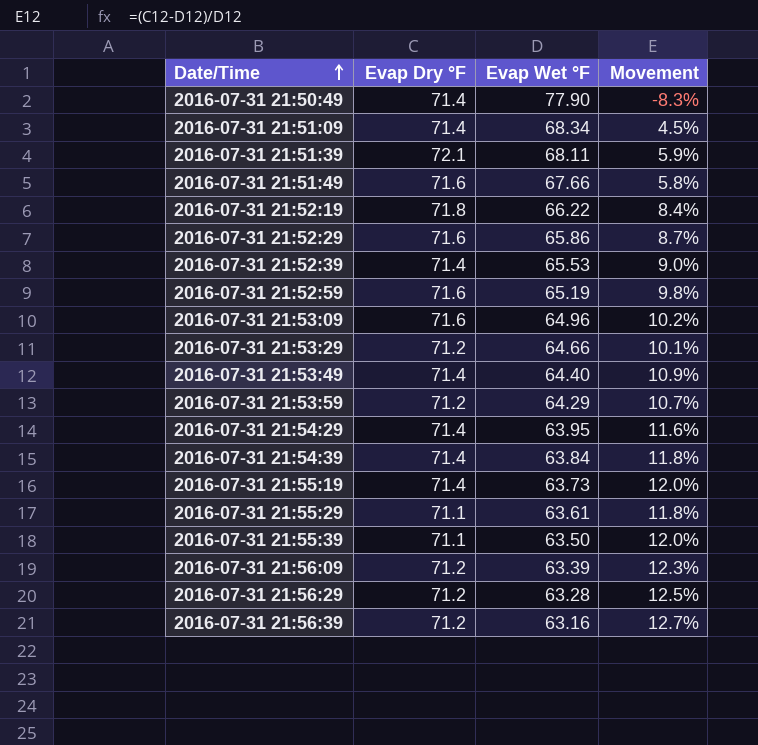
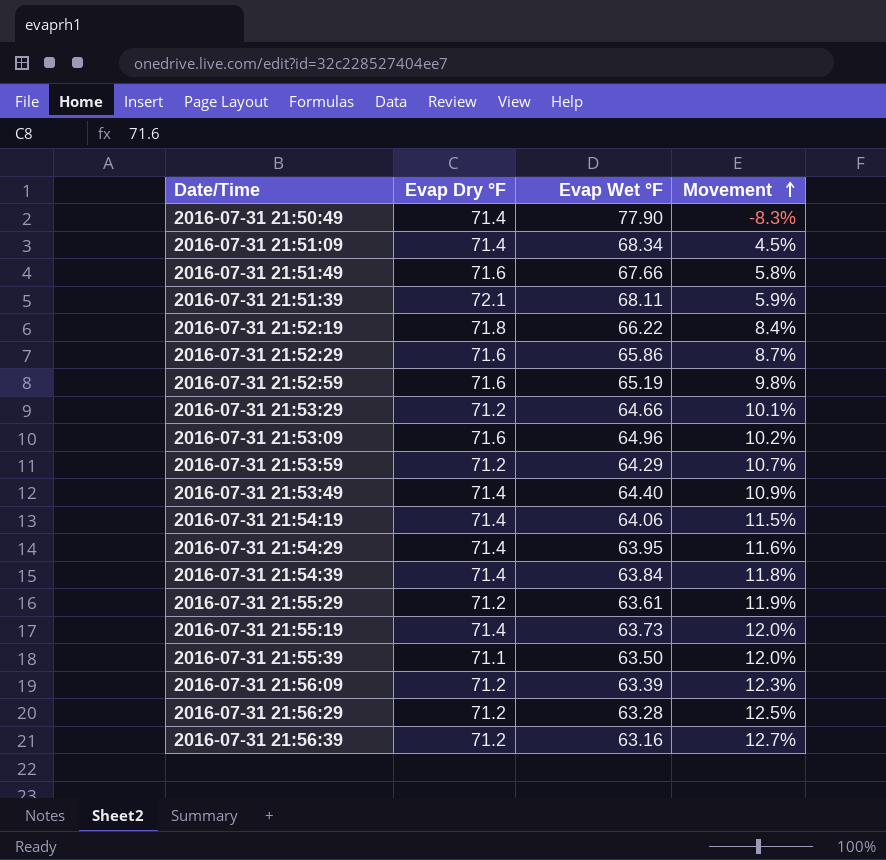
row order: Date/Time ascending -> Movement ascending
row 2016-07-31 21:52:39: 71.4 | 65.53 | 9.0% -> none
row 2016-07-31 21:54:19: none -> 71.4 | 64.06 | 11.5%
2016-07-31 21:55:29 | Evap Dry °F: 71.1 -> 71.2
2016-07-31 21:55:29 | Movement: 11.8% -> 11.9%

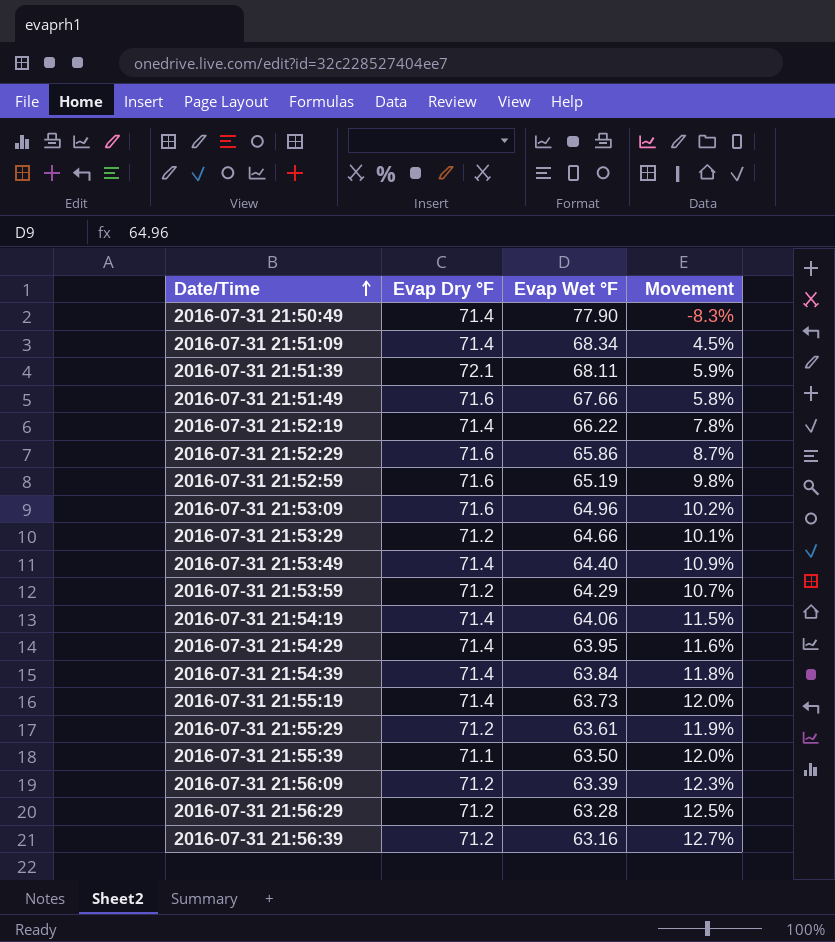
row order: Movement ascending -> Date/Time ascending
2016-07-31 21:52:19 | Evap Dry °F: 71.8 -> 71.4
2016-07-31 21:52:19 | Movement: 8.4% -> 7.8%

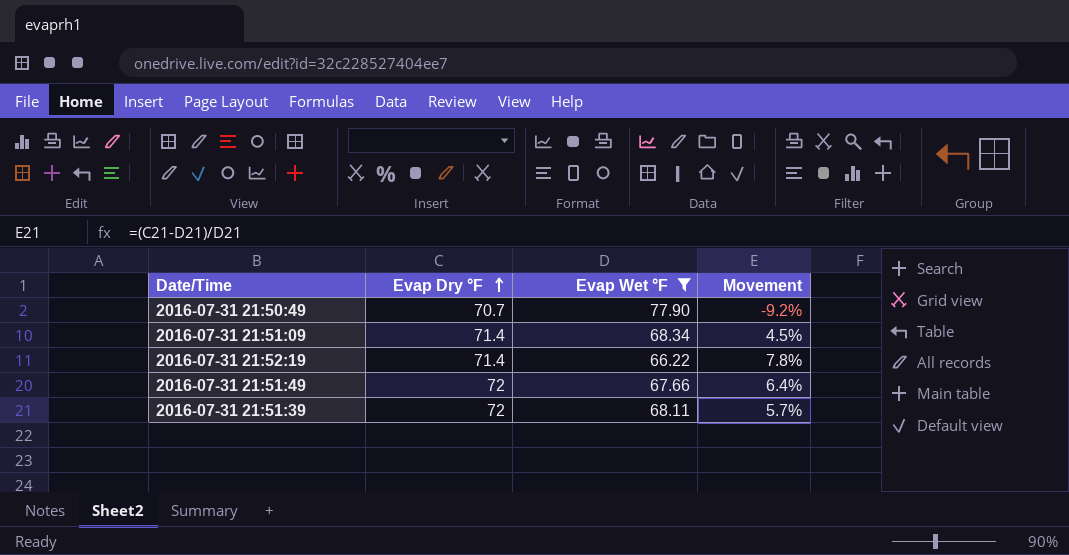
filter: none -> Evap Wet °F >= 66.22
row order: Date/Time ascending -> Evap Dry °F ascending
2016-07-31 21:50:49 | Evap Dry °F: 71.4 -> 70.7
2016-07-31 21:50:49 | Movement: -8.3% -> -9.2%
2016-07-31 21:51:49 | Evap Dry °F: 71.6 -> 72
2016-07-31 21:51:49 | Movement: 5.8% -> 6.4%
2016-07-31 21:51:39 | Evap Dry °F: 72.1 -> 72
2016-07-31 21:51:39 | Movement: 5.9% -> 5.7%

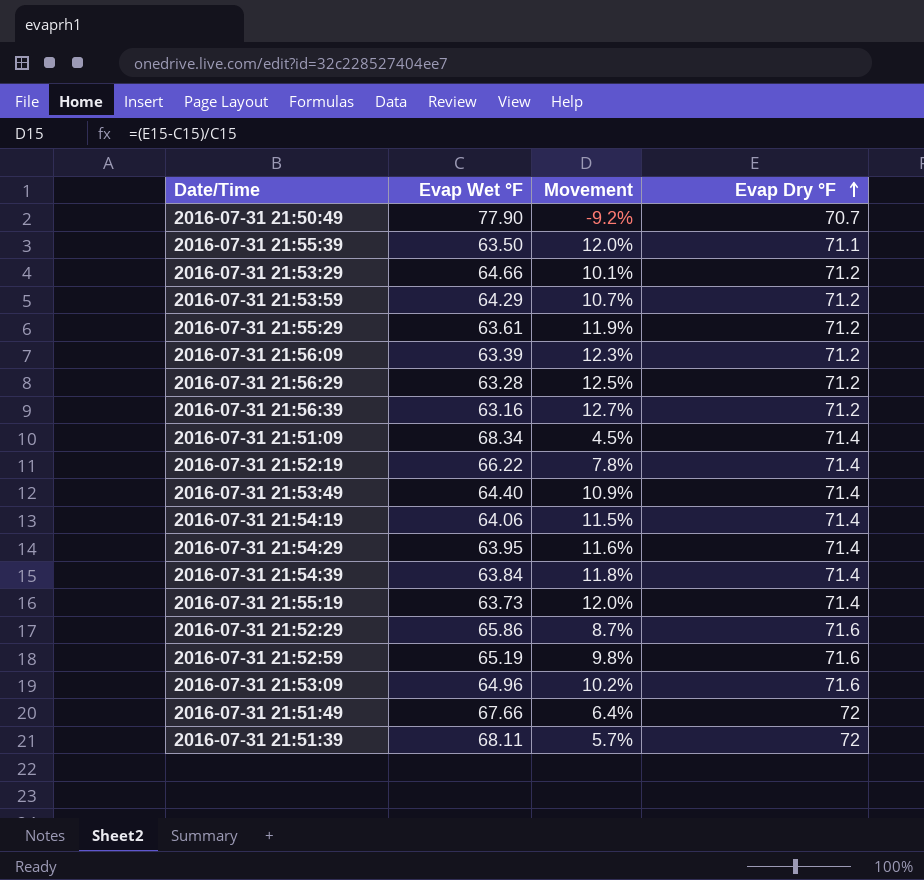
filter: Evap Wet °F >= 66.22 -> none
column Evap Dry °F | position: 2 -> 4

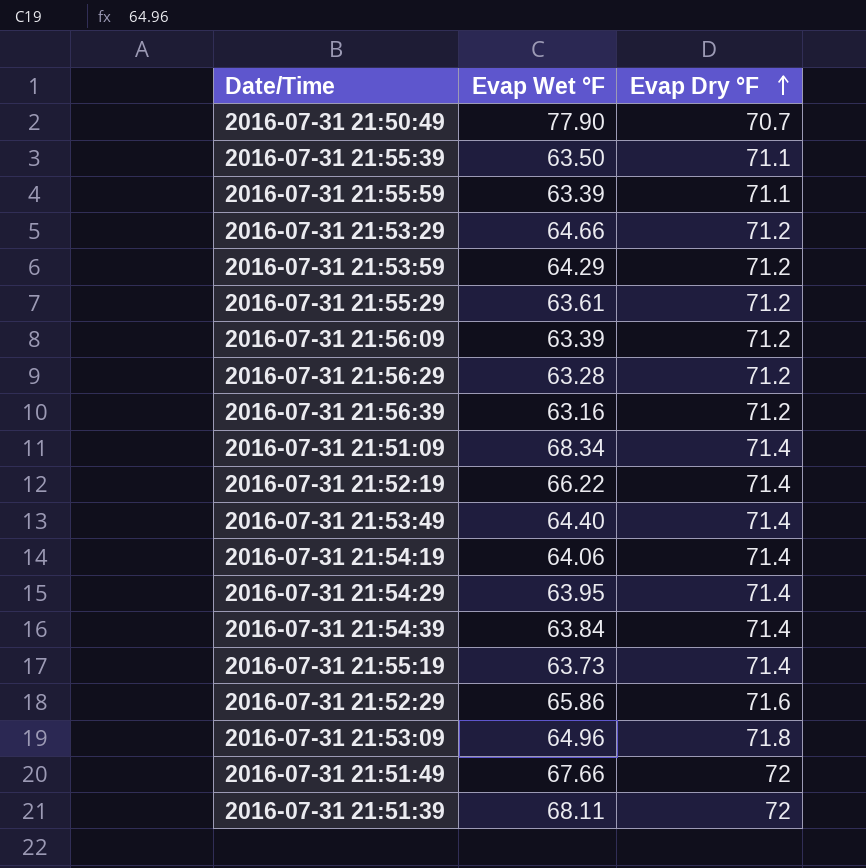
column Movement | formula: ([Evap Dry °F] - [Evap Wet °F]) / [Evap Wet °F] -> none
row 2016-07-31 21:52:59: 65.19 | 9.8% | 71.6 -> none
row 2016-07-31 21:55:59: none -> 63.39 | 71.1
2016-07-31 21:53:09 | Evap Dry °F: 71.6 -> 71.8

